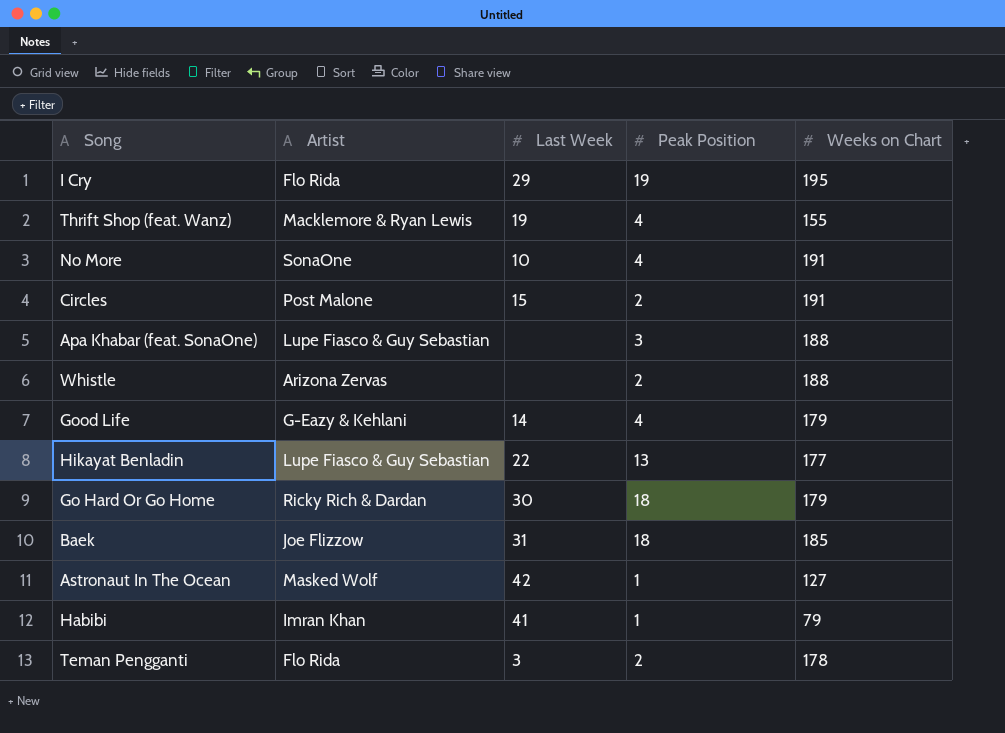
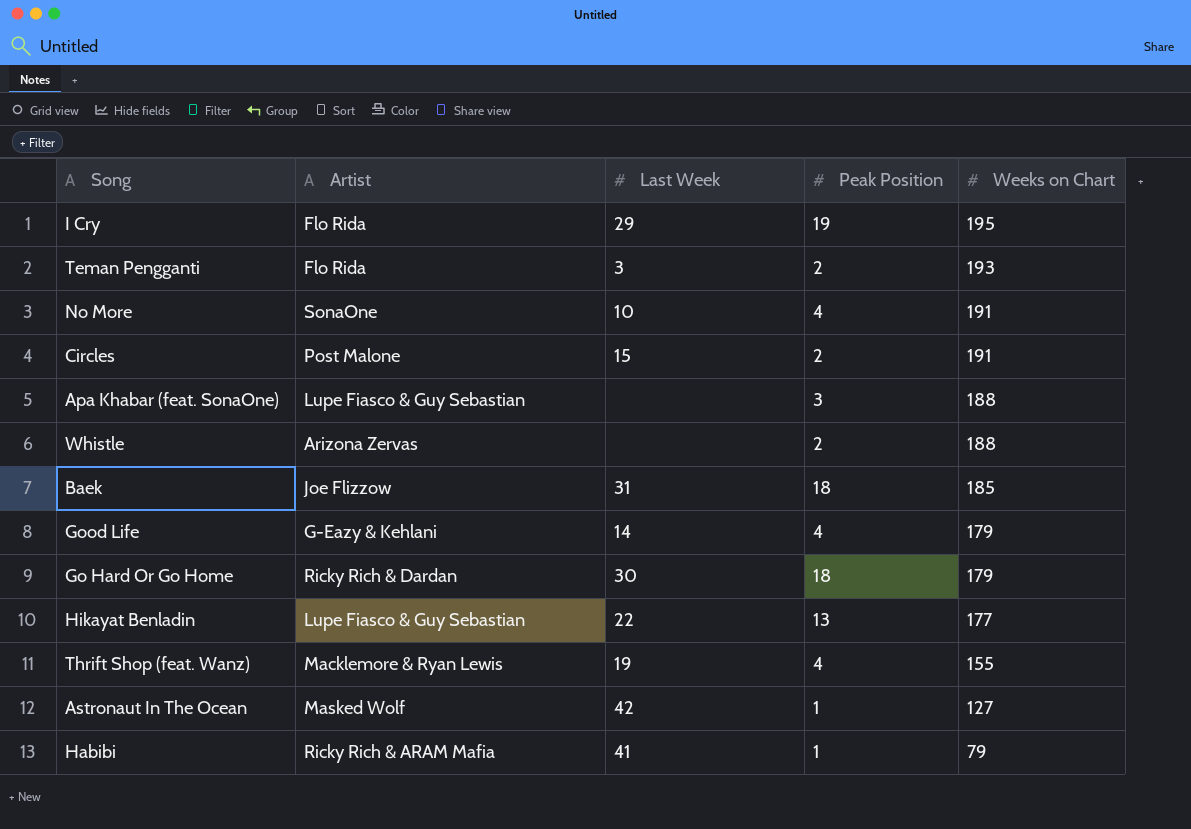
row order: none -> Weeks on Chart descending
Teman Pengganti | Weeks on Chart: 178 -> 193
Habibi | Artist: Imran Khan -> Ricky Rich & ARAM Mafia

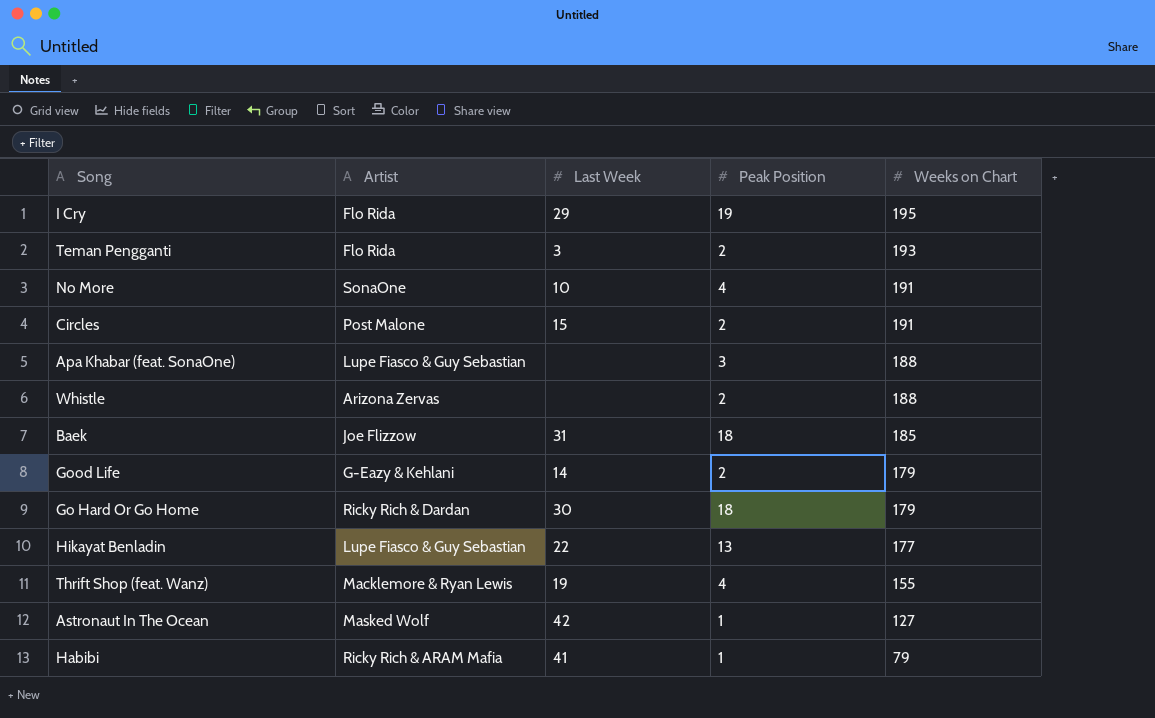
Good Life | Peak Position: 4 -> 2

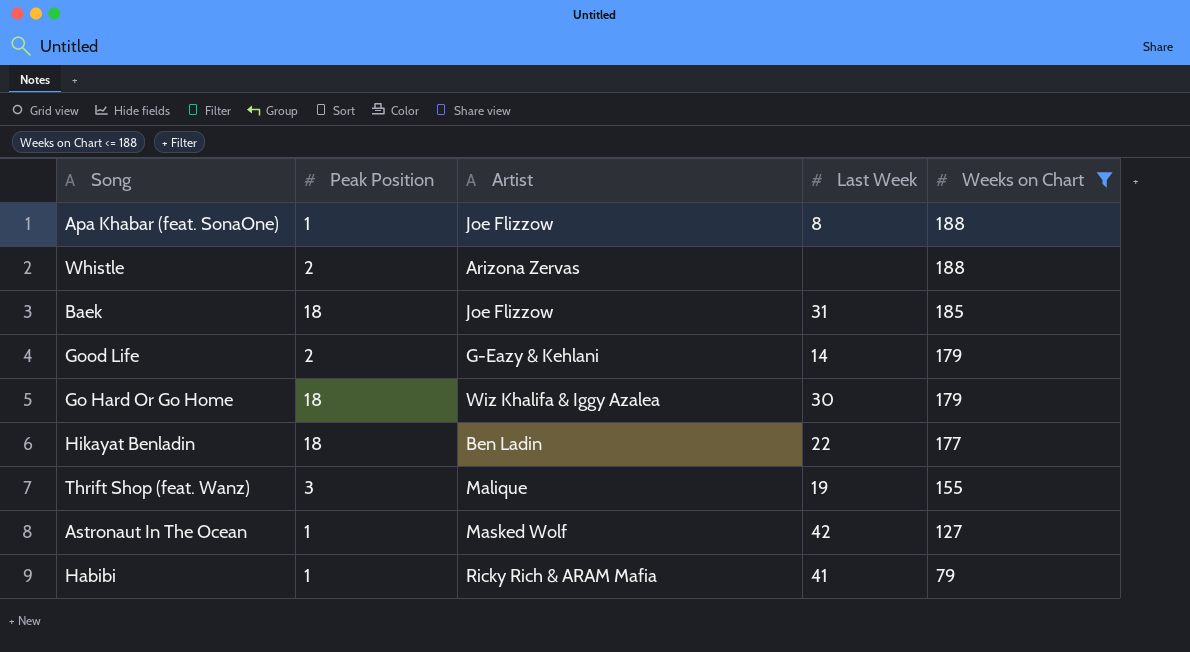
filter: none -> Weeks on Chart <= 188
column Peak Position | position: 4 -> 2
Apa Khabar (feat. SonaOne) | Peak Position: 3 -> 1
Apa Khabar (feat. SonaOne) | Artist: Lupe Fiasco & Guy Sebastian -> Joe Flizzow
Apa Khabar (feat. SonaOne) | Last Week: none -> 8
Go Hard Or Go Home | Artist: Ricky Rich & Dardan -> Wiz Khalifa & Iggy Azalea
Hikayat Benladin | Peak Position: 13 -> 18
Hikayat Benladin | Artist: Lupe Fiasco & Guy Sebastian -> Ben Ladin
Thrift Shop (feat. Wanz) | Peak Position: 4 -> 3
Thrift Shop (feat. Wanz) | Artist: Macklemore & Ryan Lewis -> Malique

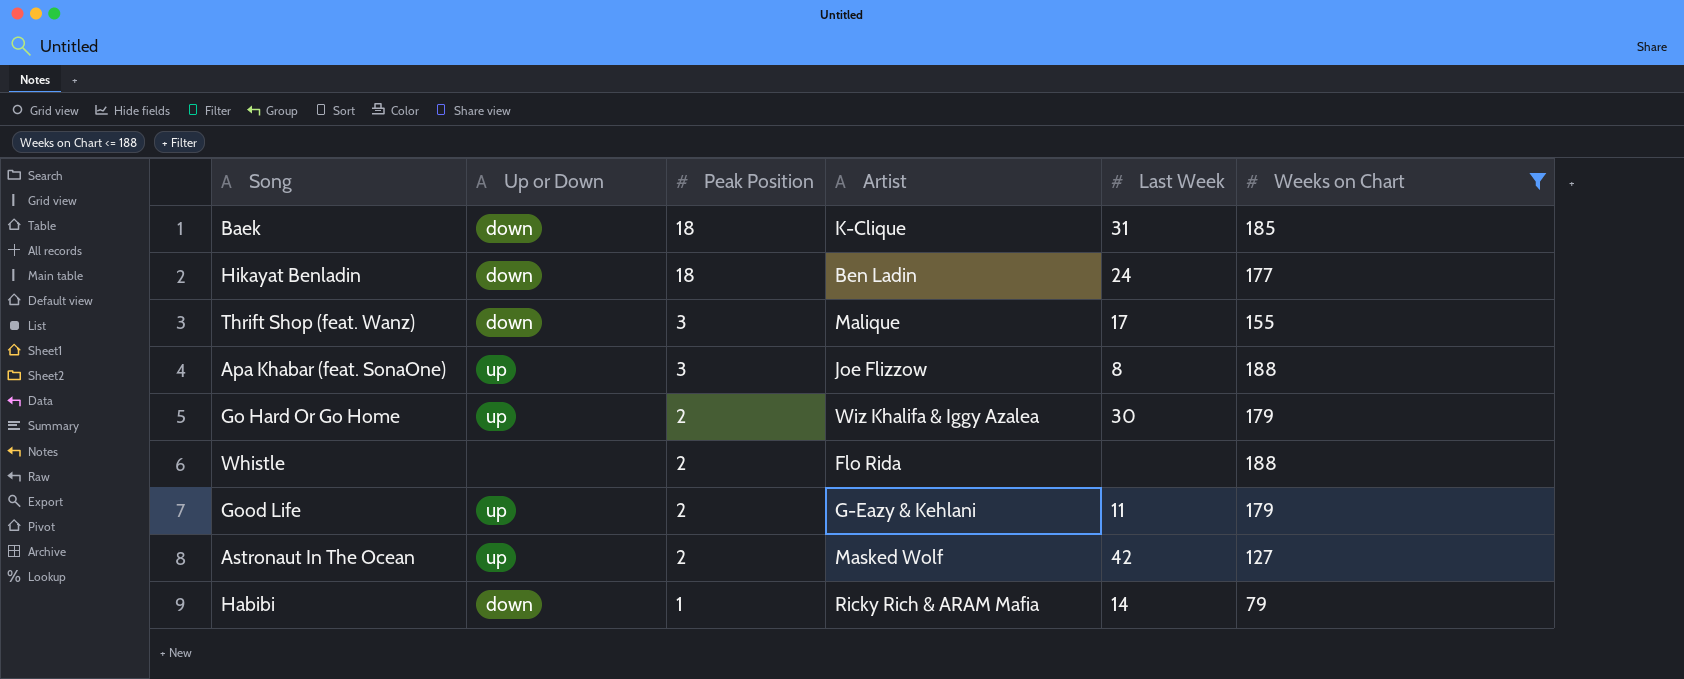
row order: Weeks on Chart descending -> Peak Position descending
column Up or Down | position: none -> 2
Baek | Artist: Joe Flizzow -> K-Clique
Hikayat Benladin | Last Week: 22 -> 24
Thrift Shop (feat. Wanz) | Last Week: 19 -> 17
Apa Khabar (feat. SonaOne) | Peak Position: 1 -> 3
Go Hard Or Go Home | Peak Position: 18 -> 2
Whistle | Artist: Arizona Zervas -> Flo Rida
Good Life | Last Week: 14 -> 11
Astronaut In The Ocean | Peak Position: 1 -> 2
Habibi | Last Week: 41 -> 14

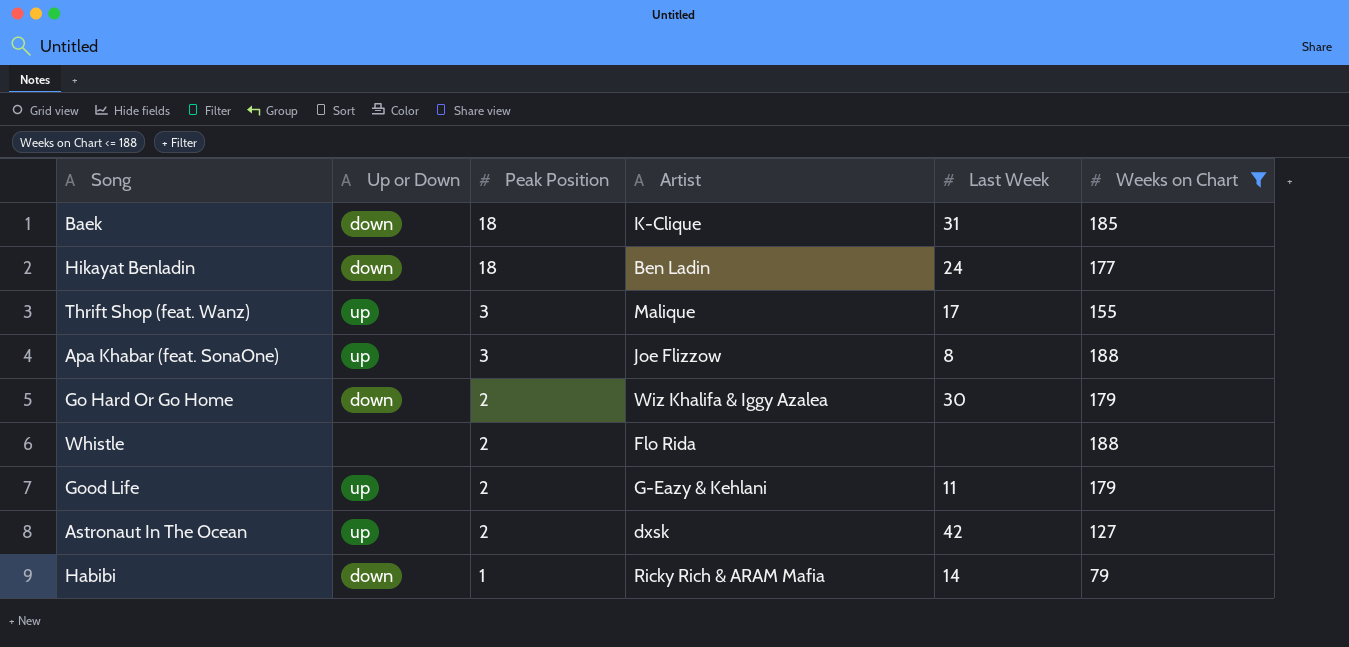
Thrift Shop (feat. Wanz) | Up or Down: down -> up
Go Hard Or Go Home | Up or Down: up -> down
Astronaut In The Ocean | Artist: Masked Wolf -> dxsk

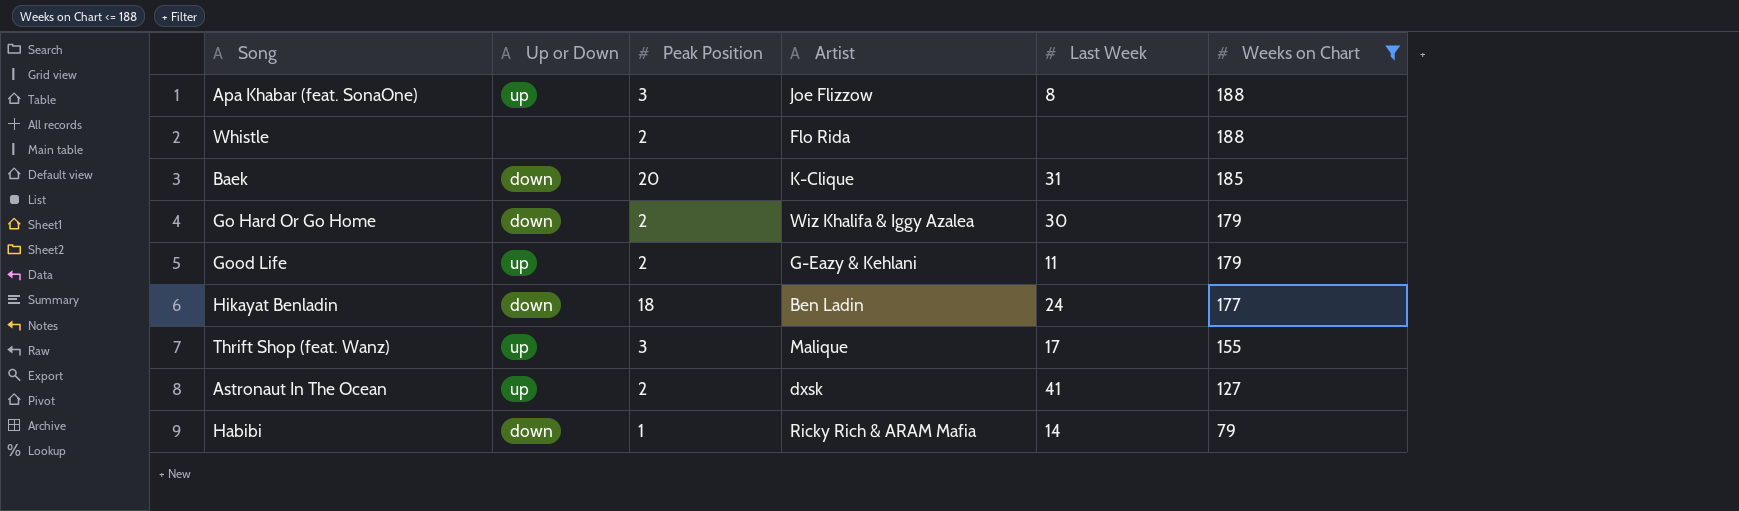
row order: Peak Position descending -> Weeks on Chart descending
Baek | Peak Position: 18 -> 20
Astronaut In The Ocean | Last Week: 42 -> 41

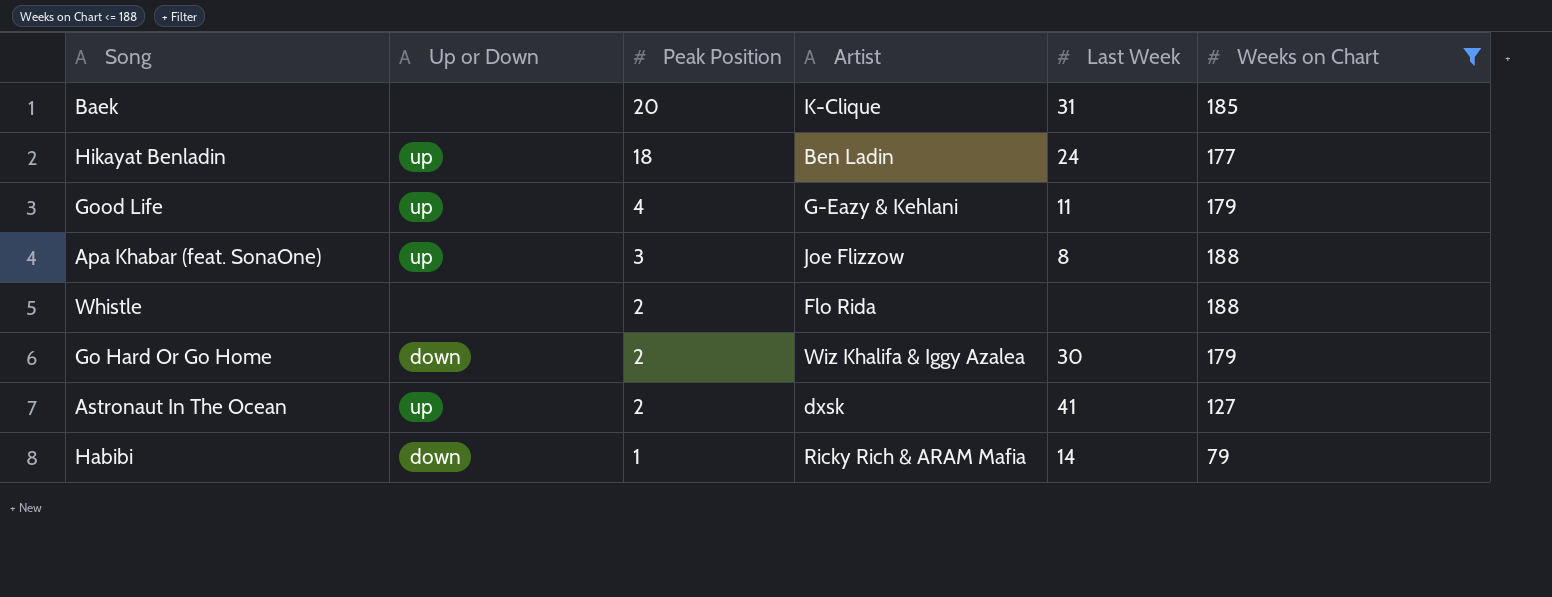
row order: Weeks on Chart descending -> Peak Position descending
row Thrift Shop (feat. Wanz): up | 3 | Malique | 17 | 155 -> none
Baek | Up or Down: down -> none
Hikayat Benladin | Up or Down: down -> up
Good Life | Peak Position: 2 -> 4

